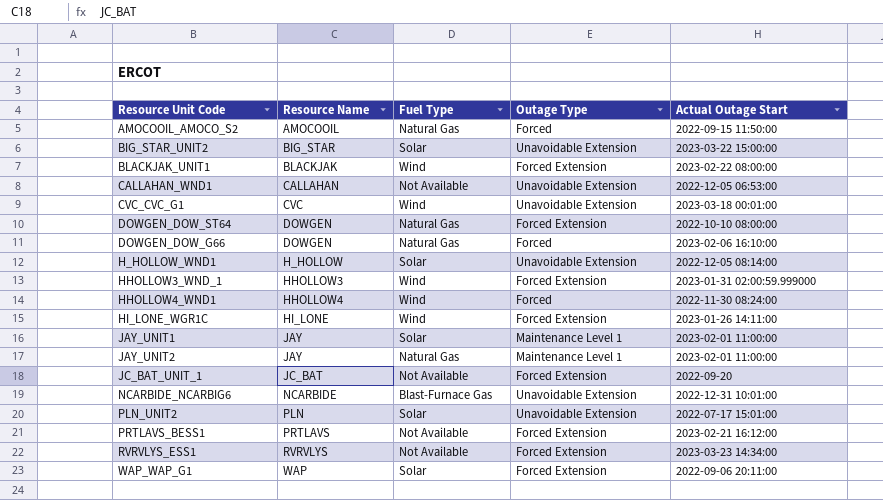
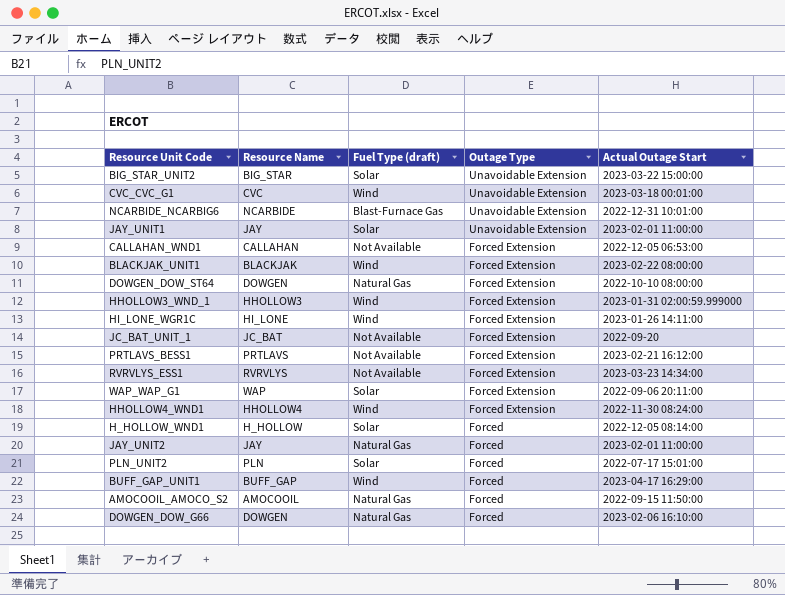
row order: Resource Name ascending -> Outage Type descending
column name: Fuel Type -> Fuel Type (draft)
JAY_UNIT1 | Outage Type: Maintenance Level 1 -> Unavoidable Extension
CALLAHAN_WND1 | Outage Type: Unavoidable Extension -> Forced Extension
HHOLLOW4_WND1 | Outage Type: Forced -> Forced Extension
H_HOLLOW_WND1 | Outage Type: Unavoidable Extension -> Forced
JAY_UNIT2 | Outage Type: Maintenance Level 1 -> Forced
PLN_UNIT2 | Outage Type: Unavoidable Extension -> Forced
row BUFF_GAP_UNIT1: none -> BUFF_GAP | Wind | Forced | 2023-04-17 16:29:00

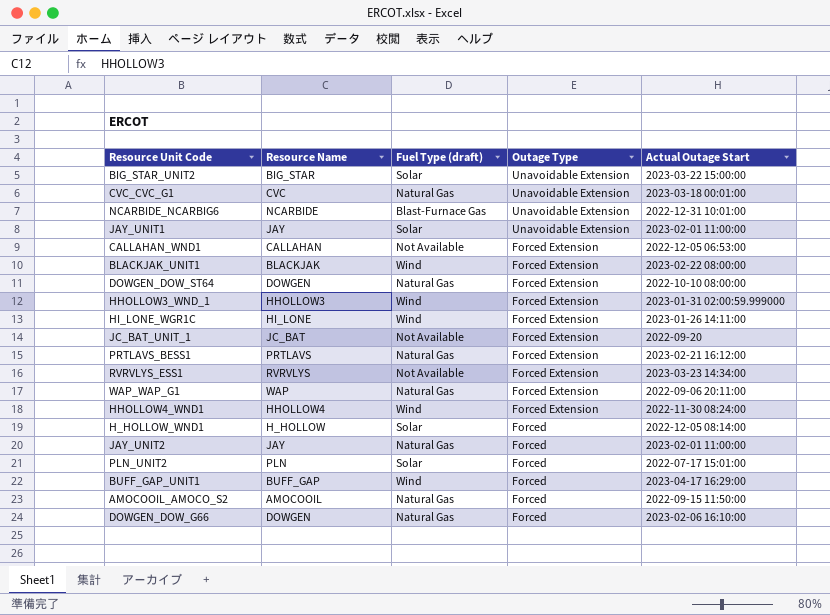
CVC_CVC_G1 | Fuel Type (draft): Wind -> Natural Gas
PRTLAVS_BESS1 | Fuel Type (draft): Not Available -> Natural Gas
WAP_WAP_G1 | Fuel Type (draft): Solar -> Natural Gas

